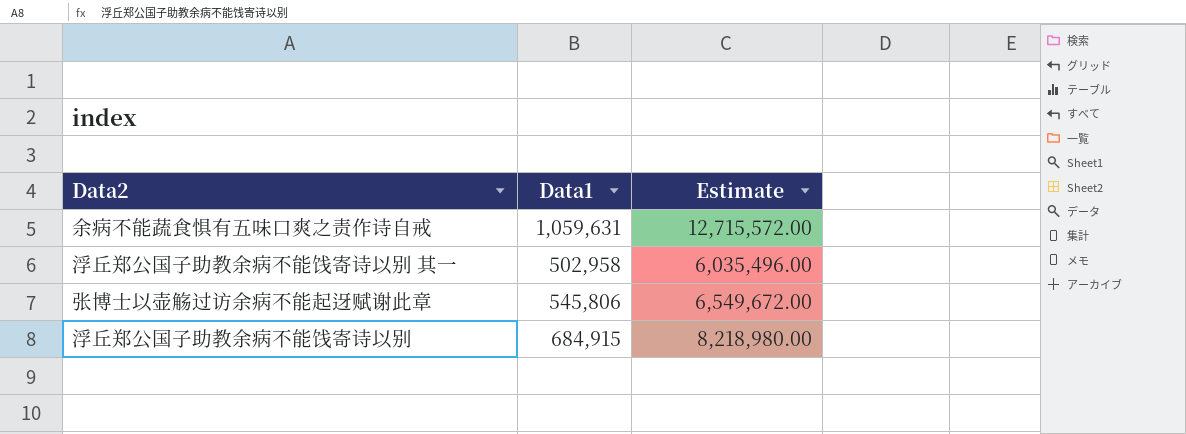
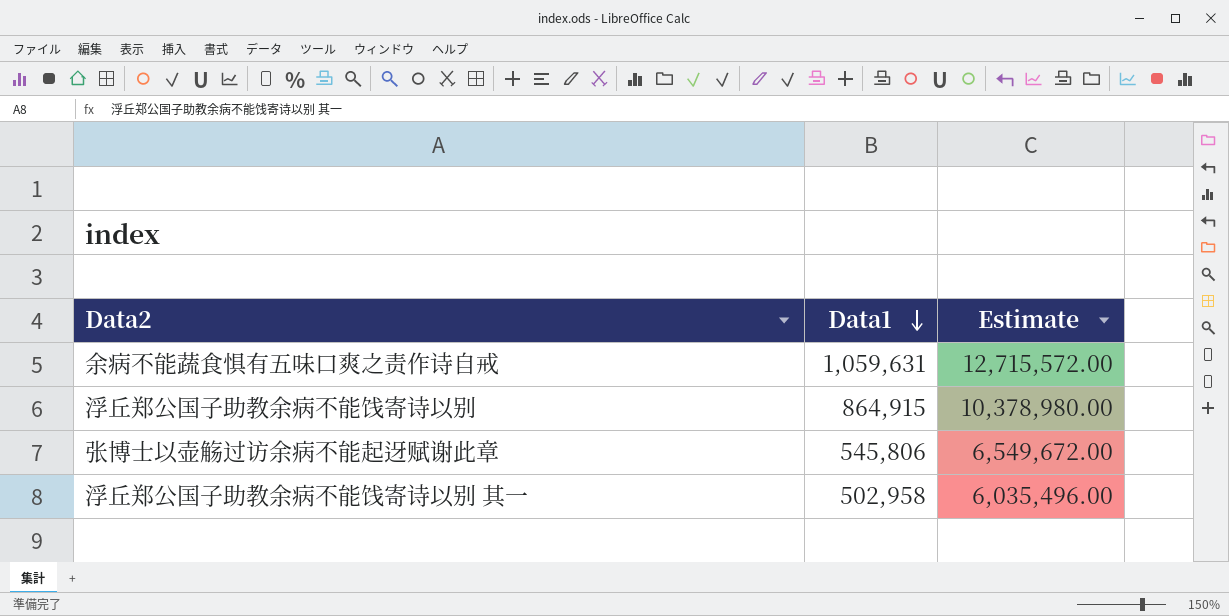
row order: none -> Data1 descending
浮丘郑公国子助教余病不能饯寄诗以别 | Data1: 684,915 -> 864,915
浮丘郑公国子助教余病不能饯寄诗以别 | Estimate: 8,218,980.00 -> 10,378,980.00

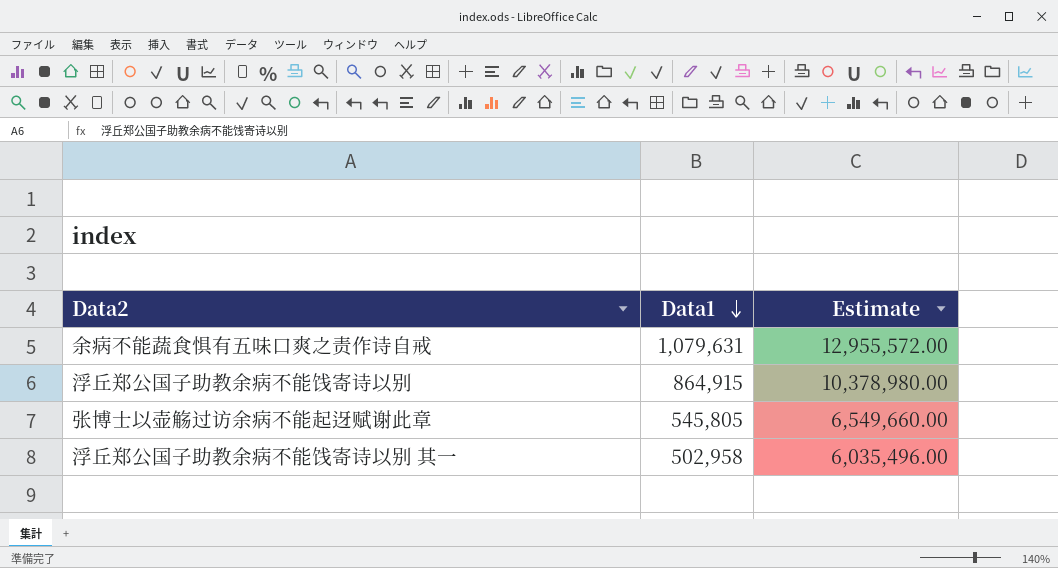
余病不能蔬食惧有五味口爽之责作诗自戒 | Data1: 1,059,631 -> 1,079,631
余病不能蔬食惧有五味口爽之责作诗自戒 | Estimate: 12,715,572.00 -> 12,955,572.00
张博士以壶觞过访余病不能起迓赋谢此章 | Data1: 545,806 -> 545,805
张博士以壶觞过访余病不能起迓赋谢此章 | Estimate: 6,549,672.00 -> 6,549,660.00

